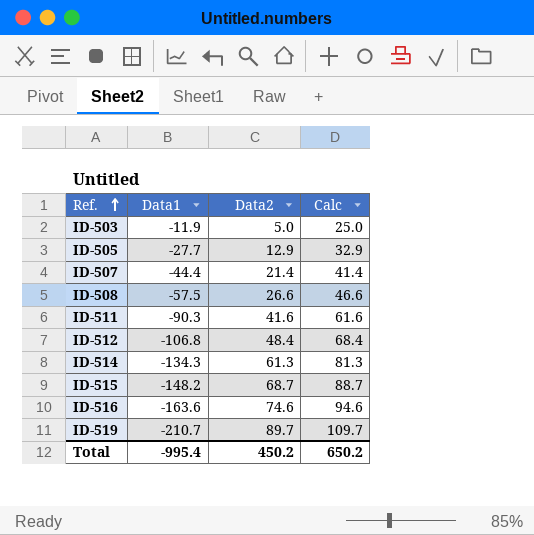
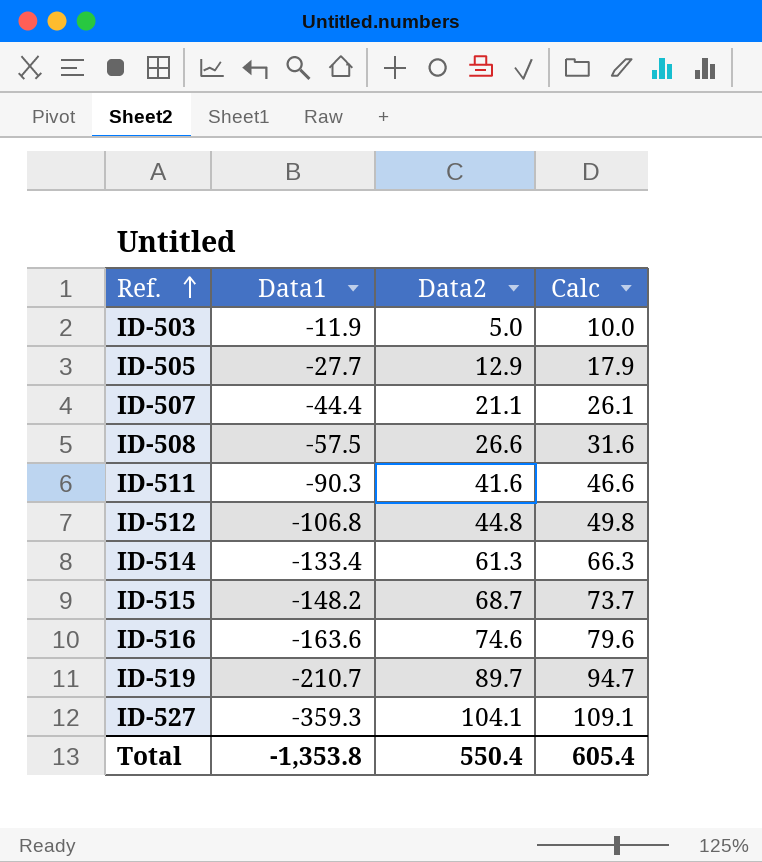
column Calc | formula: [Data2] + 20 -> [Data2] + 5
ID-507 | Data2: 21.4 -> 21.1
ID-512 | Data2: 48.4 -> 44.8
ID-514 | Data1: -134.3 -> -133.4
row ID-527: none -> -359.3 | 104.1 | 109.1
Total | Data1: -995.4 -> -1,353.8
Total | Data2: 450.2 -> 550.4
Total | Calc: 650.2 -> 605.4

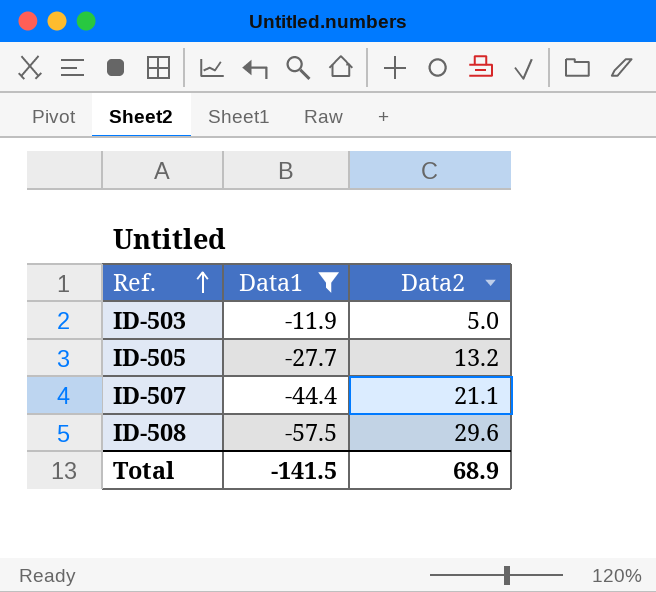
filter: none -> Data1 >= -57.5
column Calc | formula: [Data2] + 5 -> none
ID-505 | Data2: 12.9 -> 13.2
ID-508 | Data2: 26.6 -> 29.6
Total | Data1: -1,353.8 -> -141.5
Total | Data2: 550.4 -> 68.9

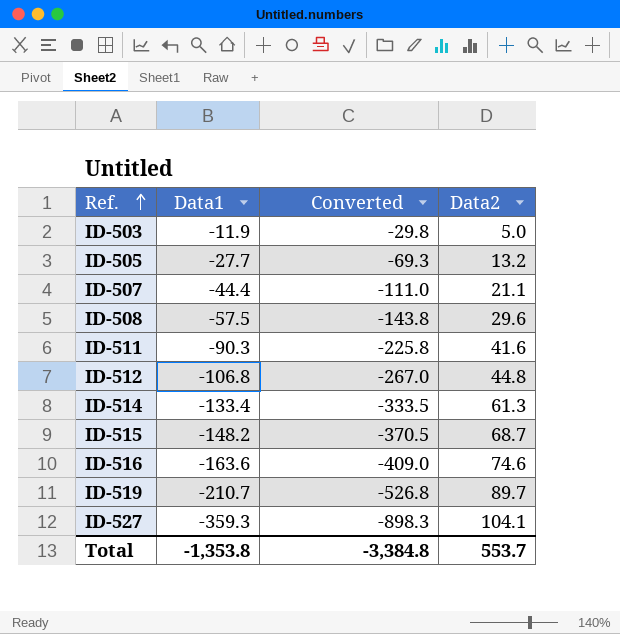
filter: Data1 >= -57.5 -> none
column Converted | formula: none -> [Data1] * 2.5
Total | Data1: -141.5 -> -1,353.8
Total | Data2: 68.9 -> 553.7

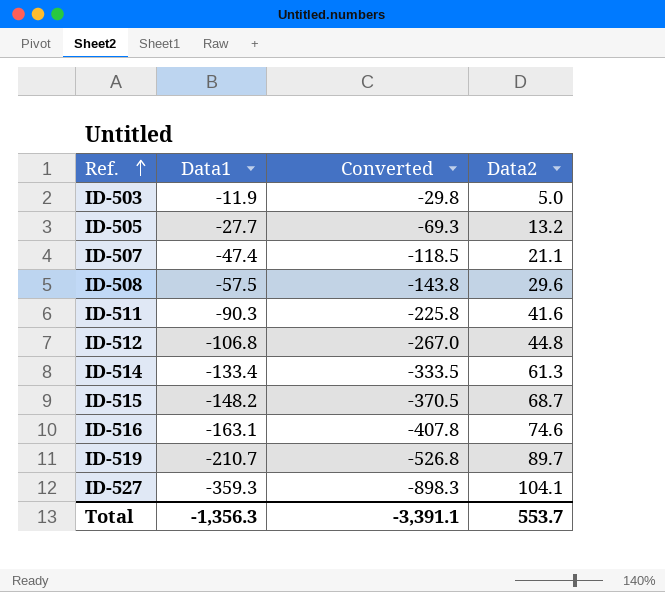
ID-507 | Data1: -44.4 -> -47.4
ID-507 | Converted: -111.0 -> -118.5
ID-516 | Data1: -163.6 -> -163.1
ID-516 | Converted: -409.0 -> -407.8
Total | Data1: -1,353.8 -> -1,356.3
Total | Converted: -3,384.8 -> -3,391.1

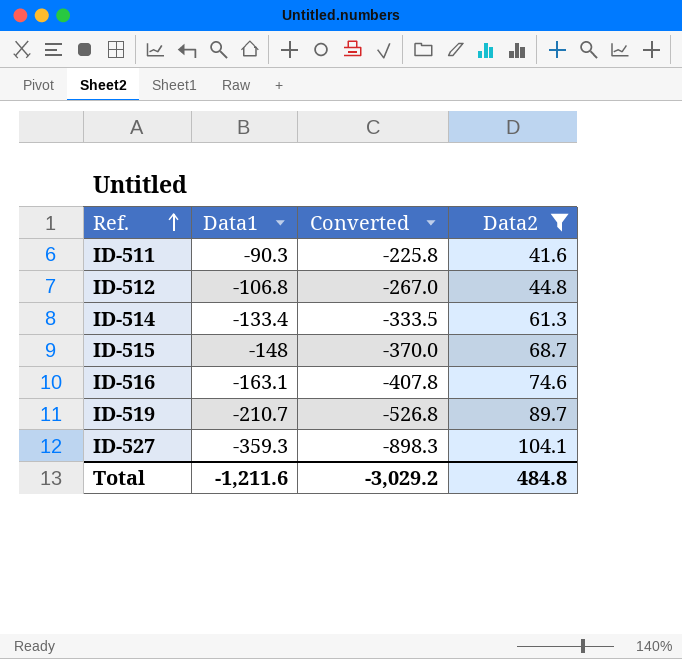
filter: none -> Data2 >= 41.6
ID-515 | Data1: -148.2 -> -148
ID-515 | Converted: -370.5 -> -370.0
Total | Data1: -1,356.3 -> -1,211.6
Total | Converted: -3,391.1 -> -3,029.2
Total | Data2: 553.7 -> 484.8

